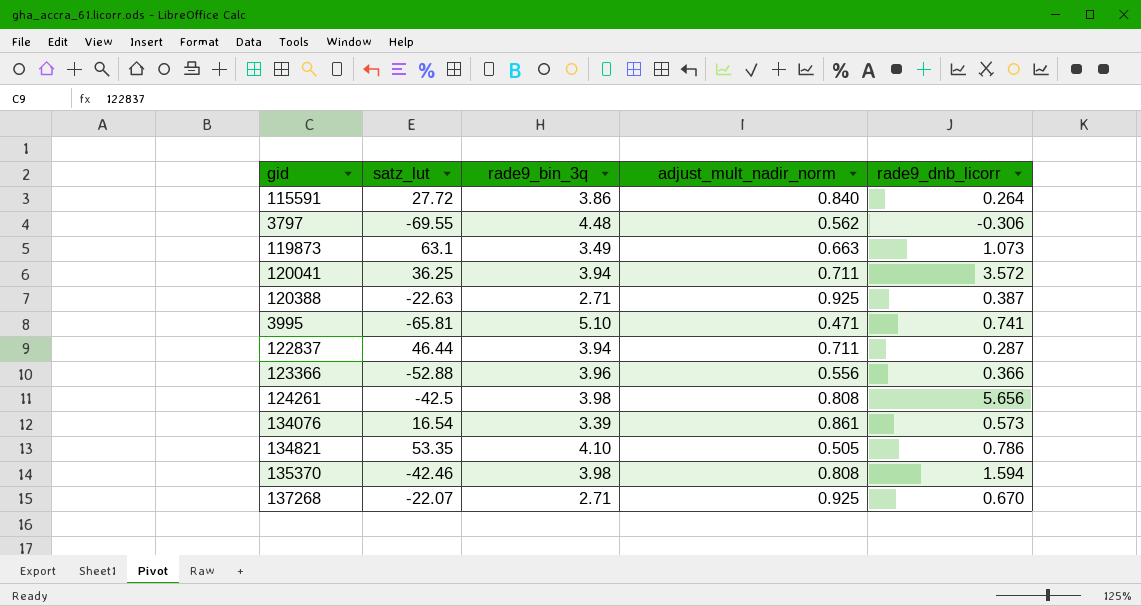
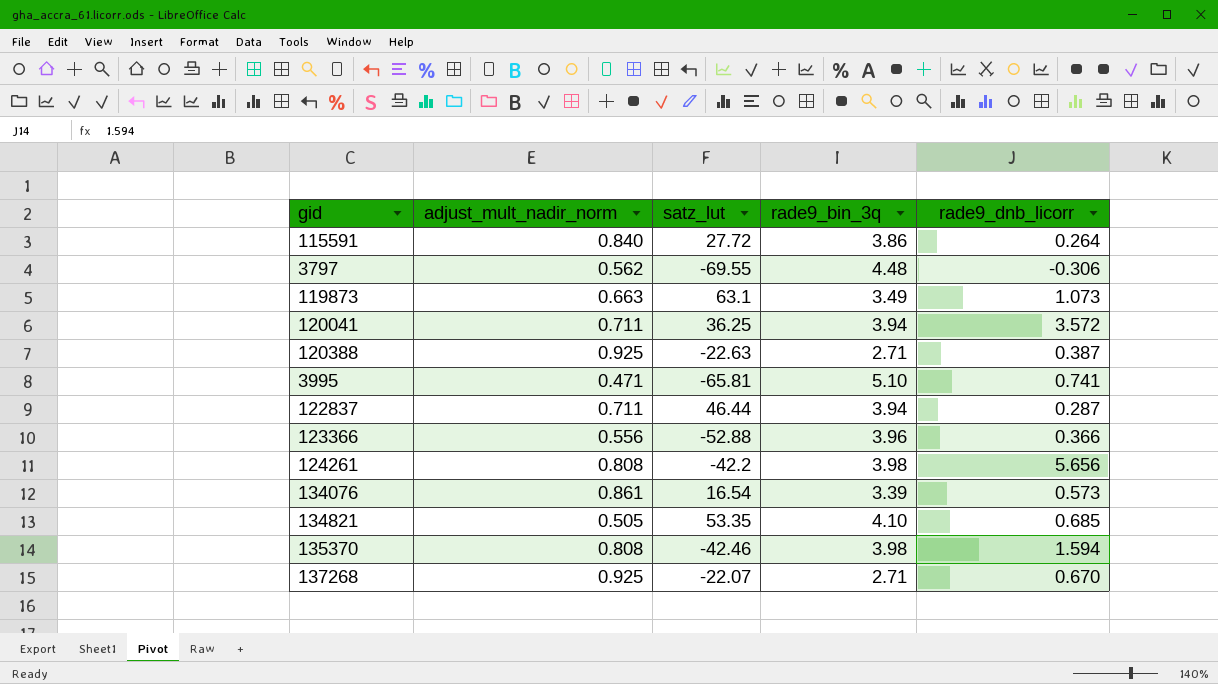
column adjust_mult_nadir_norm | position: 4 -> 2
124261 | satz_lut: -42.5 -> -42.2
134821 | rade9_dnb_licorr: 0.786 -> 0.685

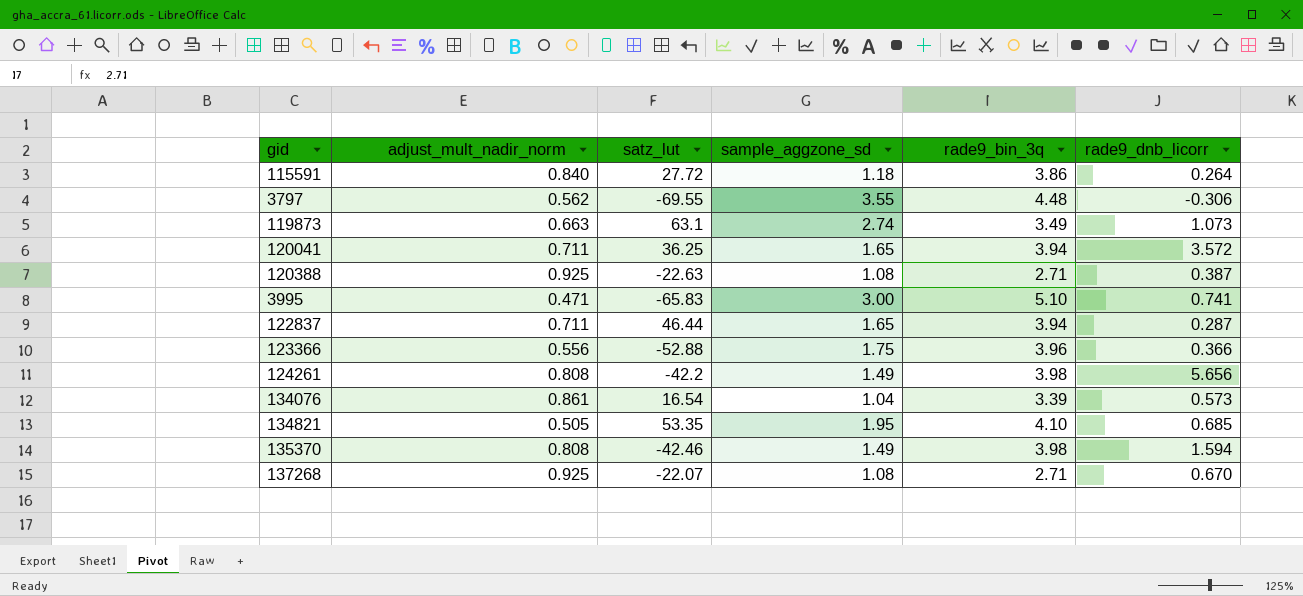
column sample_aggzone_sd | position: none -> 4
3995 | satz_lut: -65.81 -> -65.83

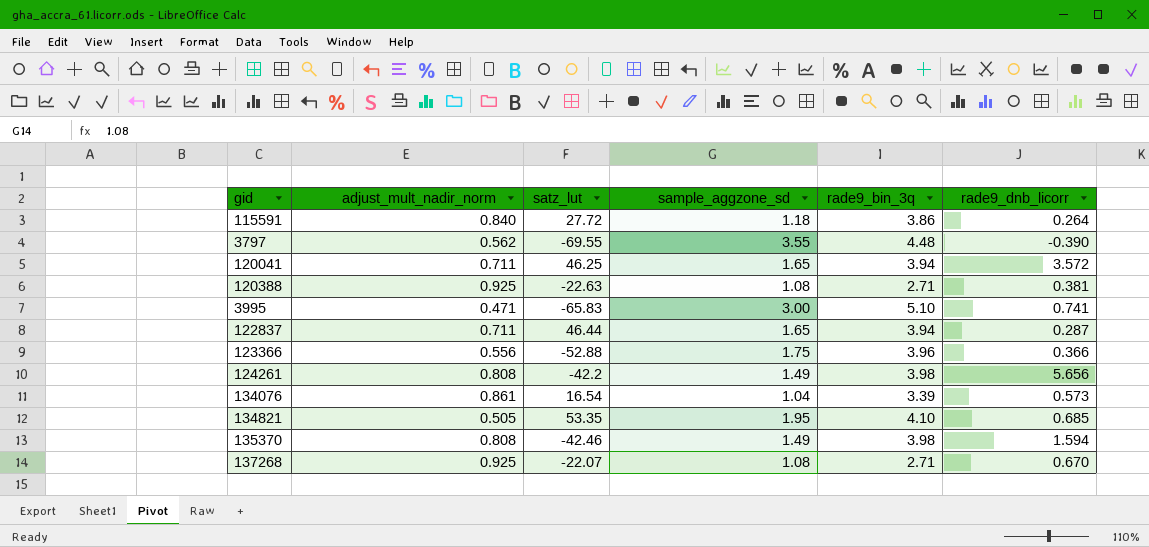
row 119873: 0.663 | 63.1 | 2.74 | 3.49 | 1.073 -> none
3797 | rade9_dnb_licorr: -0.306 -> -0.390
120041 | satz_lut: 36.25 -> 46.25
120388 | rade9_dnb_licorr: 0.387 -> 0.381

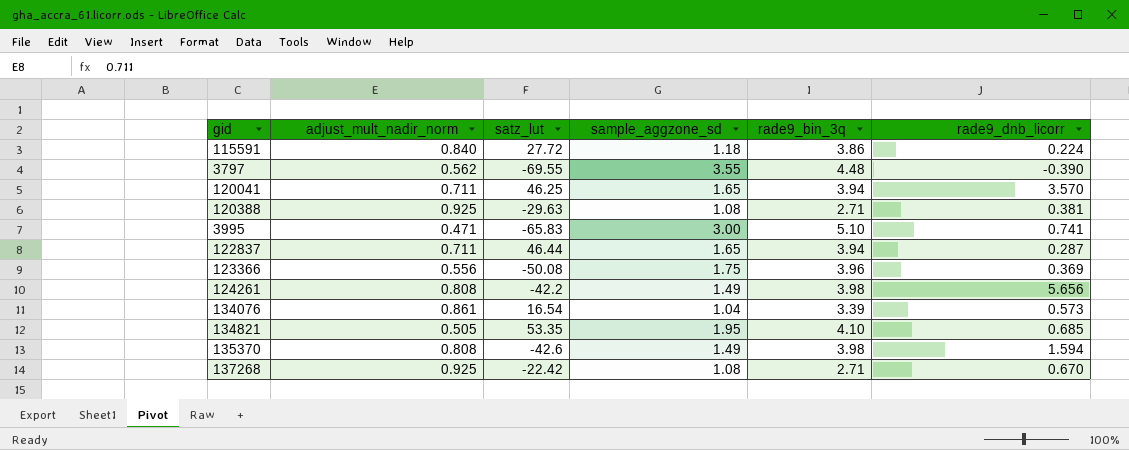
115591 | rade9_dnb_licorr: 0.264 -> 0.224
120041 | rade9_dnb_licorr: 3.572 -> 3.570
120388 | satz_lut: -22.63 -> -29.63
123366 | satz_lut: -52.88 -> -50.08
123366 | rade9_dnb_licorr: 0.366 -> 0.369
135370 | satz_lut: -42.46 -> -42.6
137268 | satz_lut: -22.07 -> -22.42

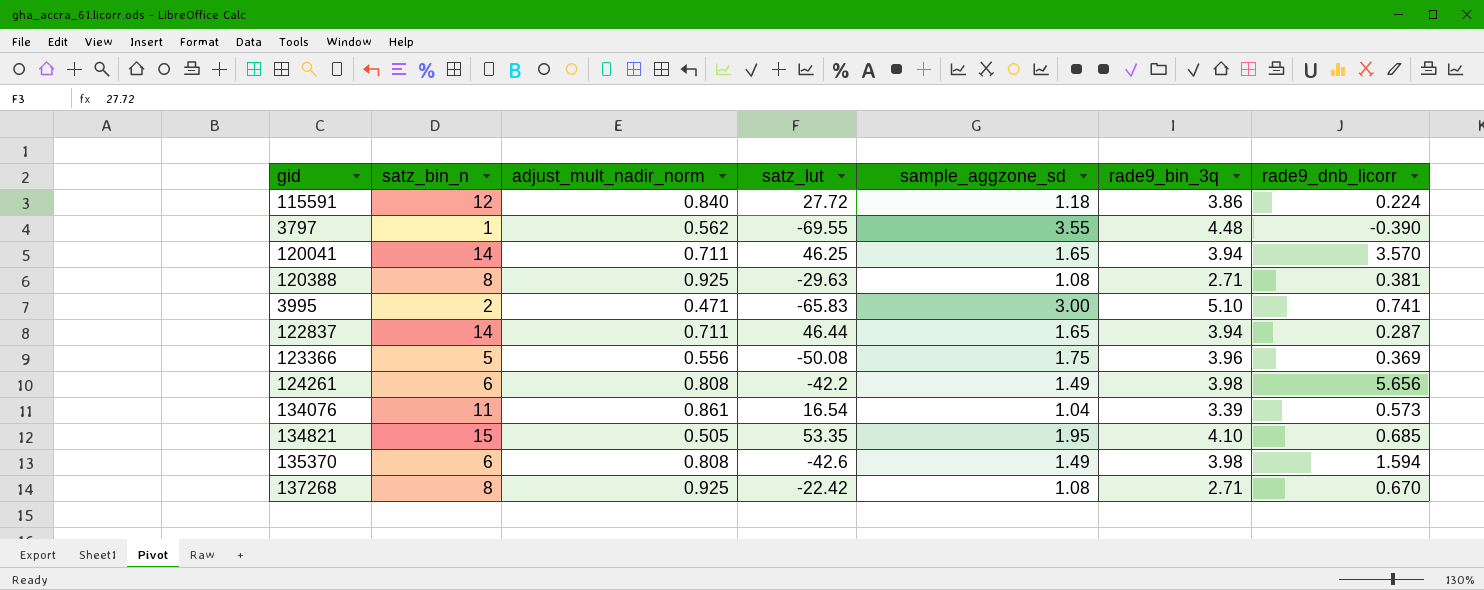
column satz_bin_n | position: none -> 2

